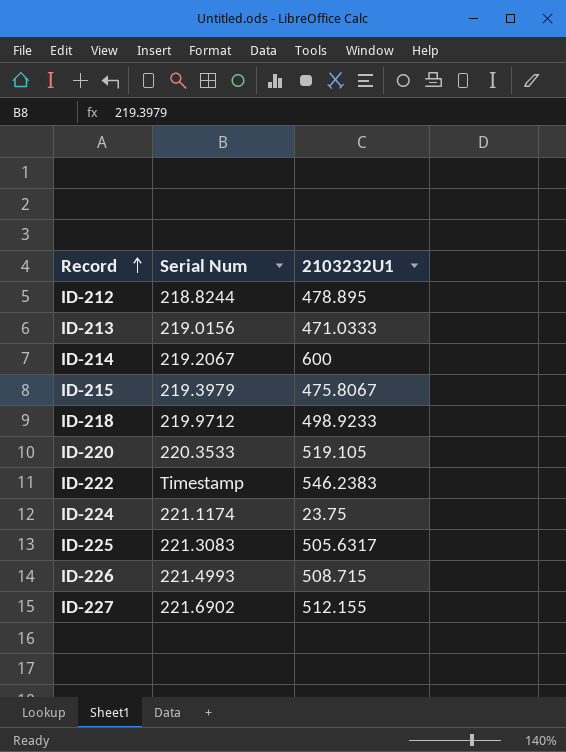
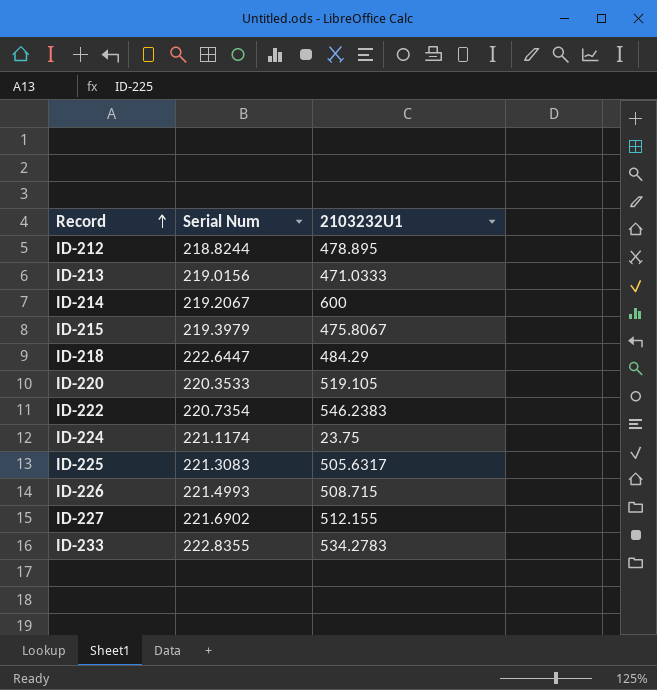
ID-218 | Serial Num: 219.9712 -> 222.6447
ID-218 | 2103232U1: 498.9233 -> 484.29
ID-222 | Serial Num: Timestamp -> 220.7354
row ID-233: none -> 222.8355 | 534.2783

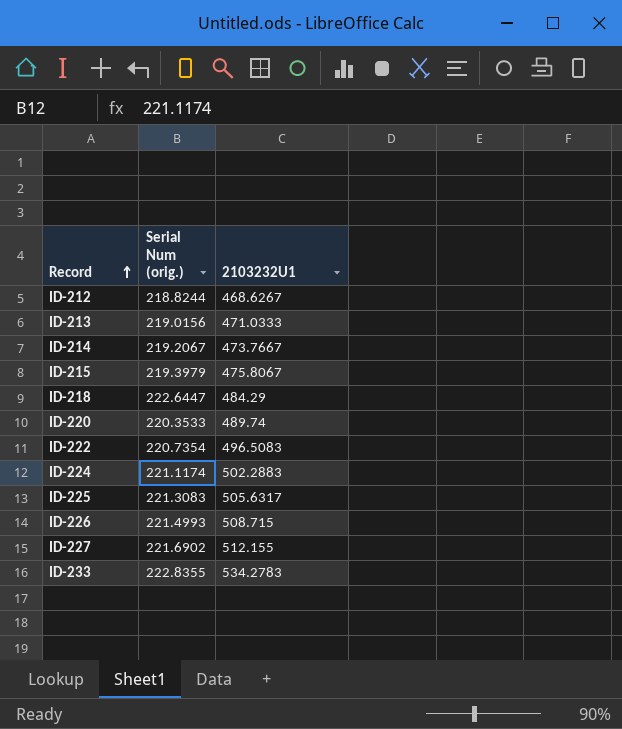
column name: Serial Num -> Serial Num (orig.)
ID-212 | 2103232U1: 478.895 -> 468.6267
ID-214 | 2103232U1: 600 -> 473.7667
ID-220 | 2103232U1: 519.105 -> 489.74
ID-222 | 2103232U1: 546.2383 -> 496.5083
ID-224 | 2103232U1: 23.75 -> 502.2883

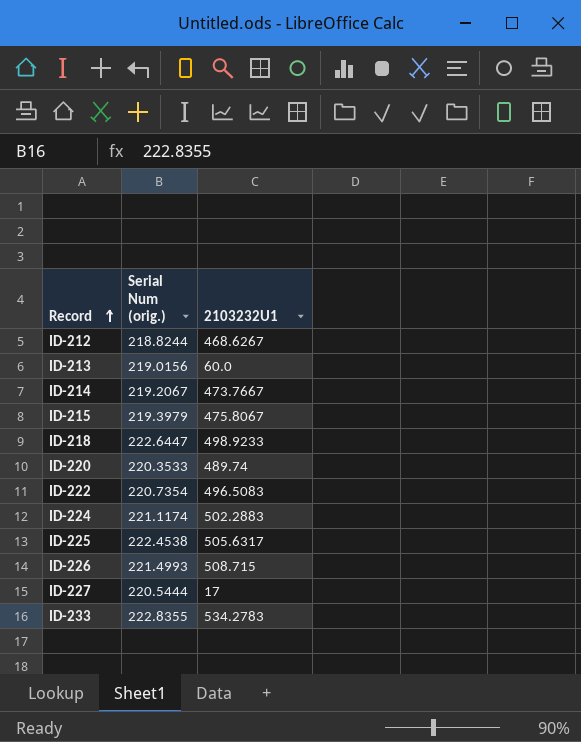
ID-213 | 2103232U1: 471.0333 -> 60.0
ID-218 | 2103232U1: 484.29 -> 498.9233
ID-225 | Serial Num (orig.): 221.3083 -> 222.4538
ID-227 | Serial Num (orig.): 221.6902 -> 220.5444
ID-227 | 2103232U1: 512.155 -> 17

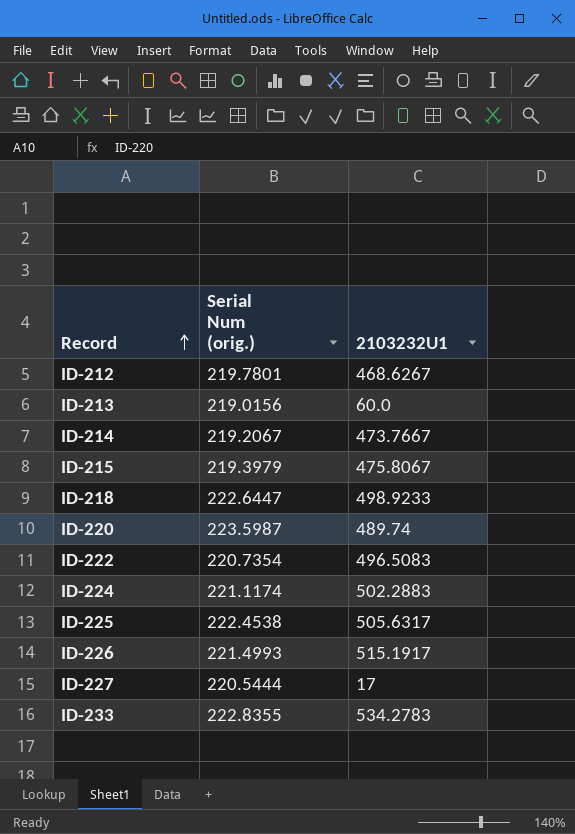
ID-212 | Serial Num (orig.): 218.8244 -> 219.7801
ID-220 | Serial Num (orig.): 220.3533 -> 223.5987
ID-226 | 2103232U1: 508.715 -> 515.1917

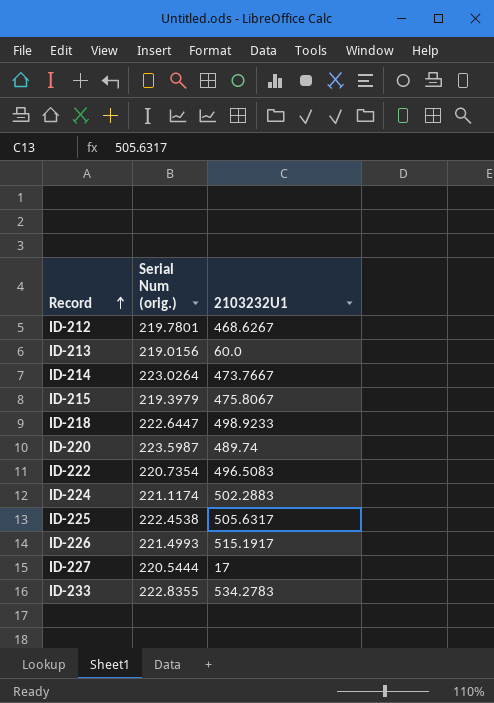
ID-214 | Serial Num (orig.): 219.2067 -> 223.0264

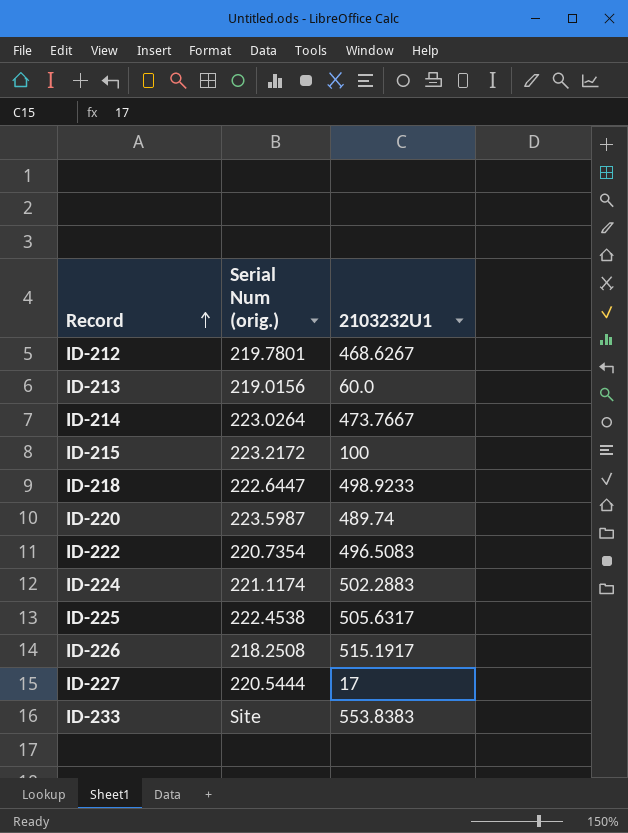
ID-215 | Serial Num (orig.): 219.3979 -> 223.2172
ID-215 | 2103232U1: 475.8067 -> 100
ID-226 | Serial Num (orig.): 221.4993 -> 218.2508
ID-233 | Serial Num (orig.): 222.8355 -> Site
ID-233 | 2103232U1: 534.2783 -> 553.8383

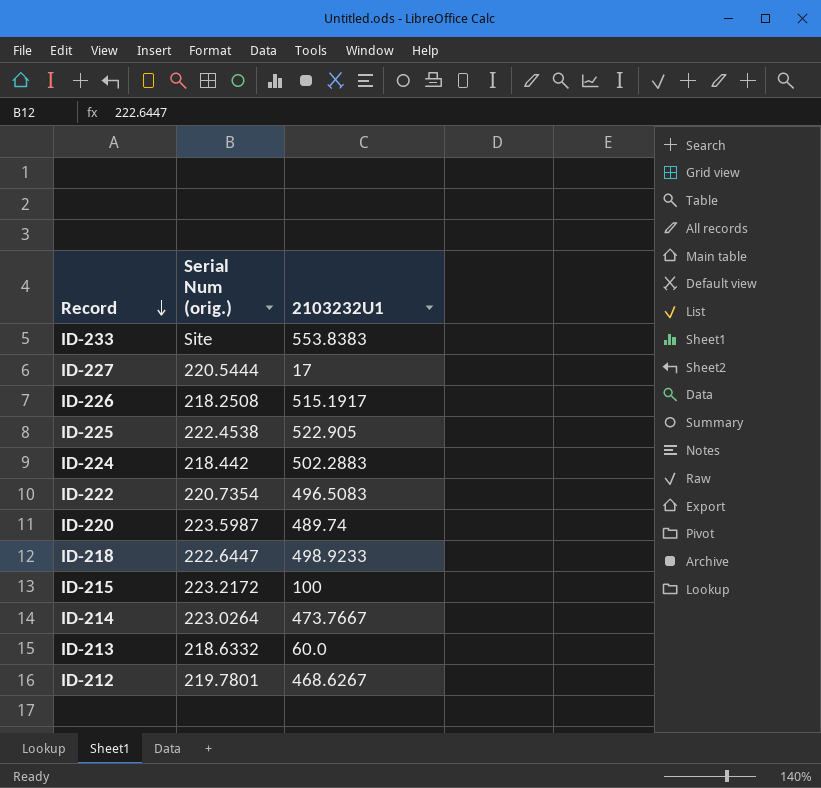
row order: Record ascending -> Record descending
ID-225 | 2103232U1: 505.6317 -> 522.905
ID-224 | Serial Num (orig.): 221.1174 -> 218.442
ID-213 | Serial Num (orig.): 219.0156 -> 218.6332

